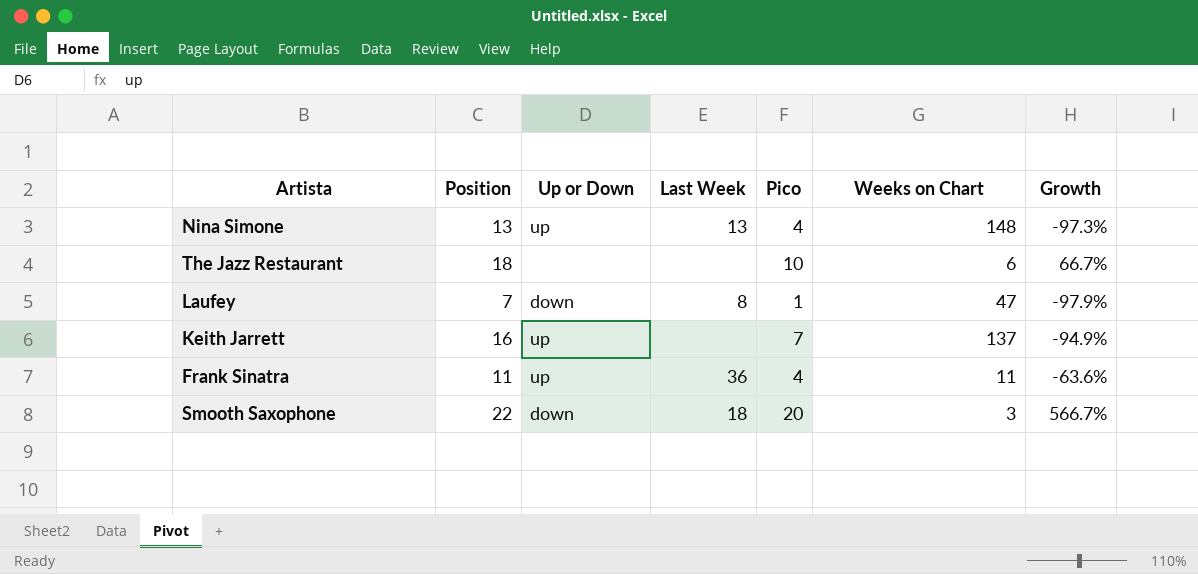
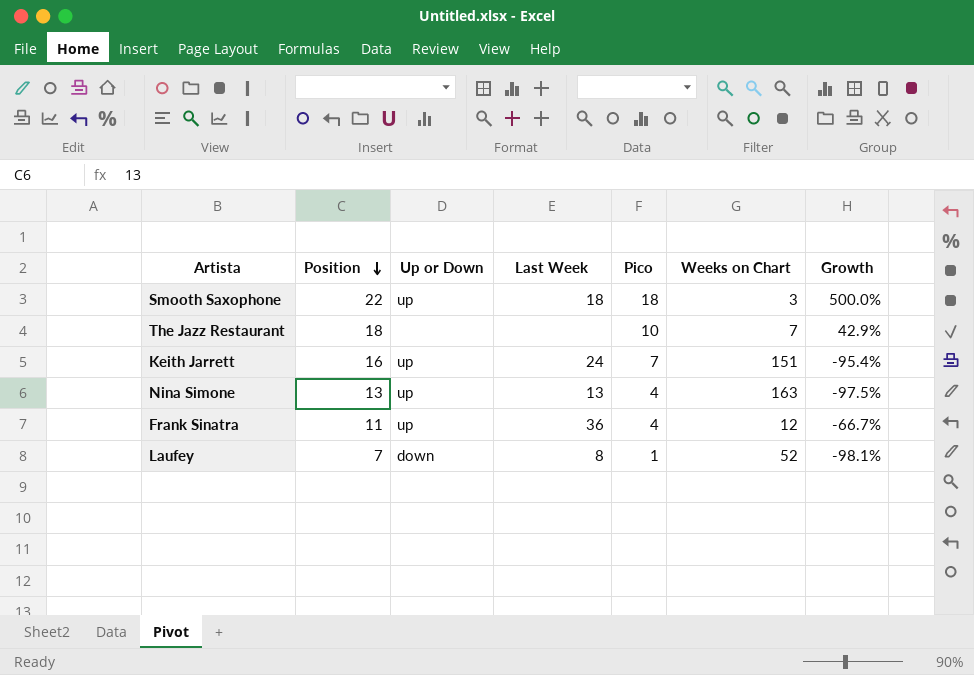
row order: none -> Position descending
Smooth Saxophone | Up or Down: down -> up
Smooth Saxophone | Pico: 20 -> 18
Smooth Saxophone | Growth: 566.7% -> 500.0%
The Jazz Restaurant | Weeks on Chart: 6 -> 7
The Jazz Restaurant | Growth: 66.7% -> 42.9%
Keith Jarrett | Last Week: none -> 24
Keith Jarrett | Weeks on Chart: 137 -> 151
Keith Jarrett | Growth: -94.9% -> -95.4%
Nina Simone | Weeks on Chart: 148 -> 163
Nina Simone | Growth: -97.3% -> -97.5%
Frank Sinatra | Weeks on Chart: 11 -> 12
Frank Sinatra | Growth: -63.6% -> -66.7%
Laufey | Weeks on Chart: 47 -> 52
Laufey | Growth: -97.9% -> -98.1%

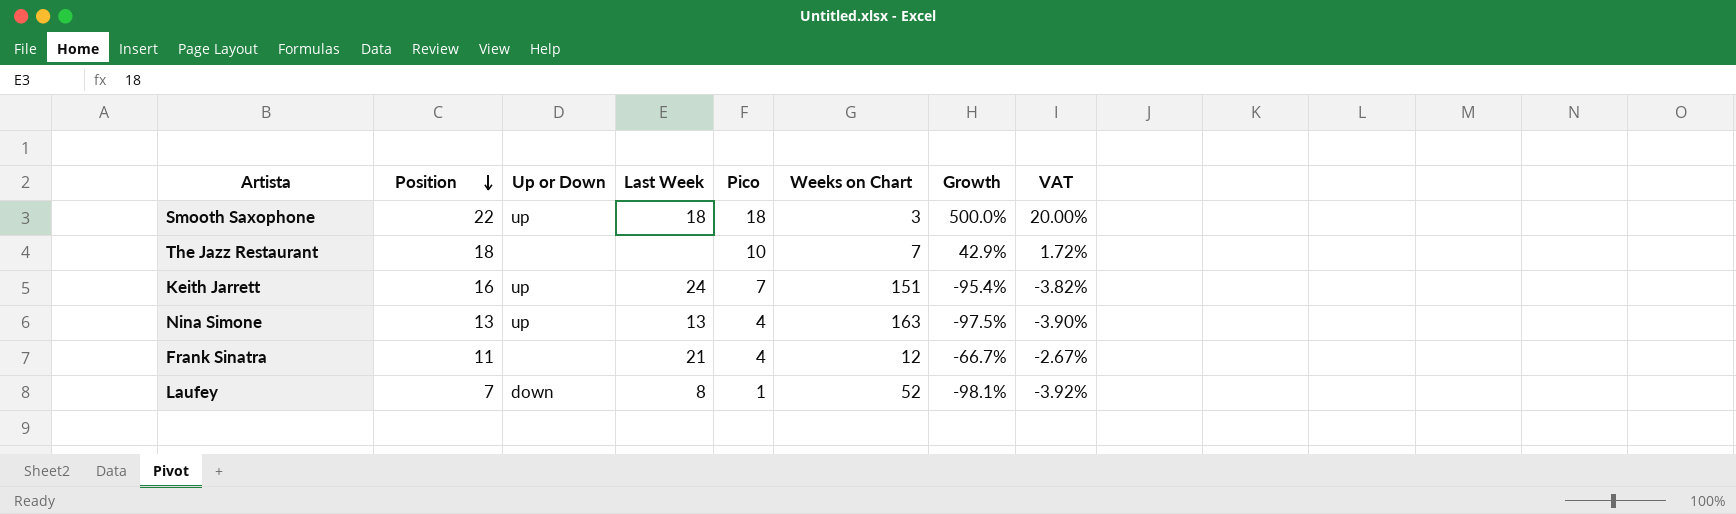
column VAT | formula: none -> [Growth] * 0.04
Frank Sinatra | Up or Down: up -> none
Frank Sinatra | Last Week: 36 -> 21

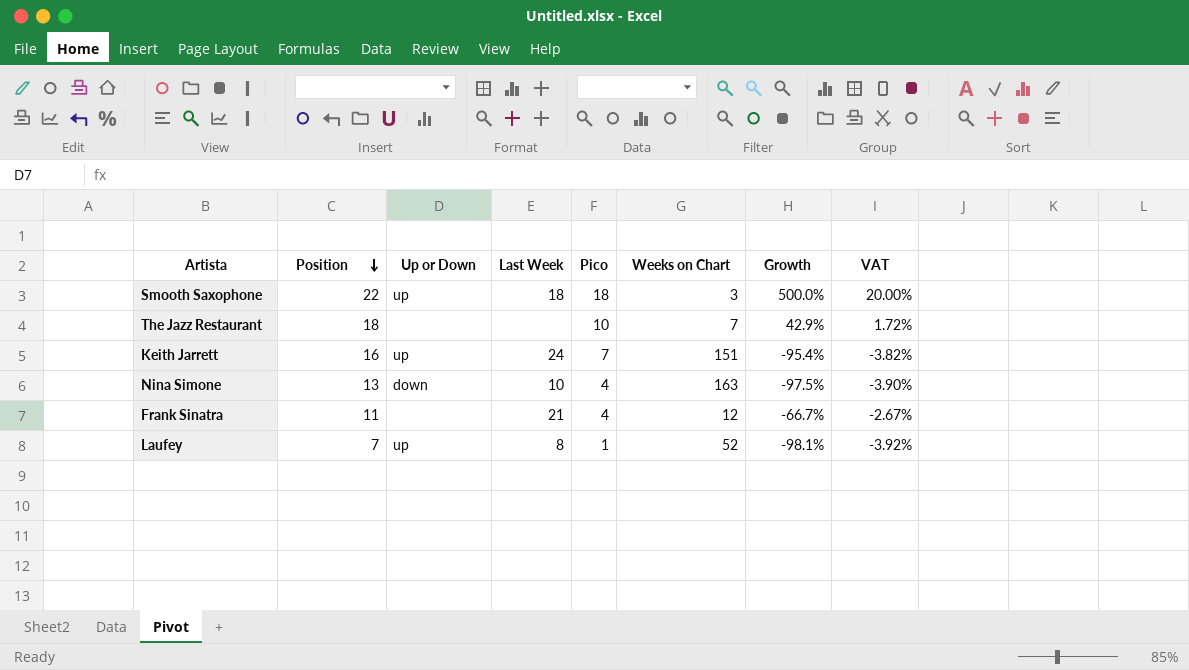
Nina Simone | Up or Down: up -> down
Nina Simone | Last Week: 13 -> 10
Laufey | Up or Down: down -> up

